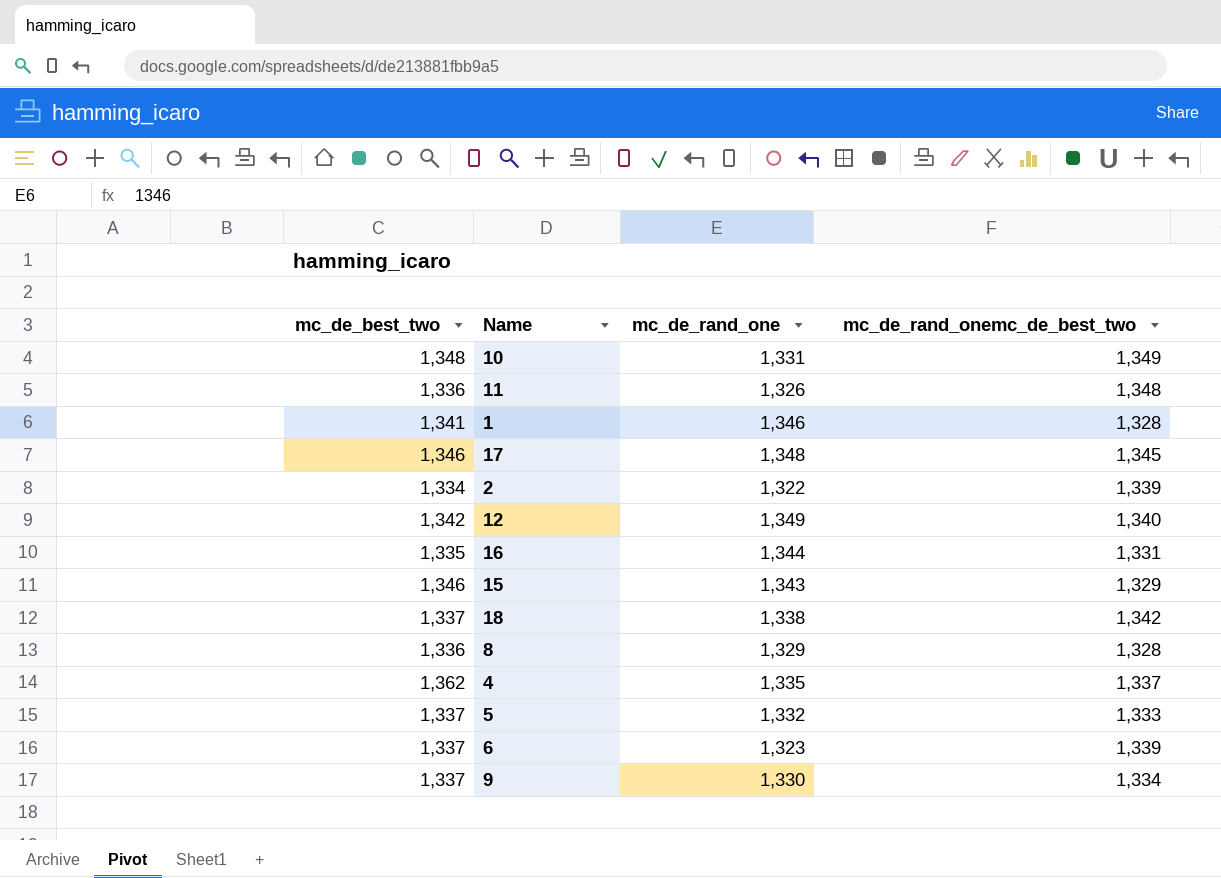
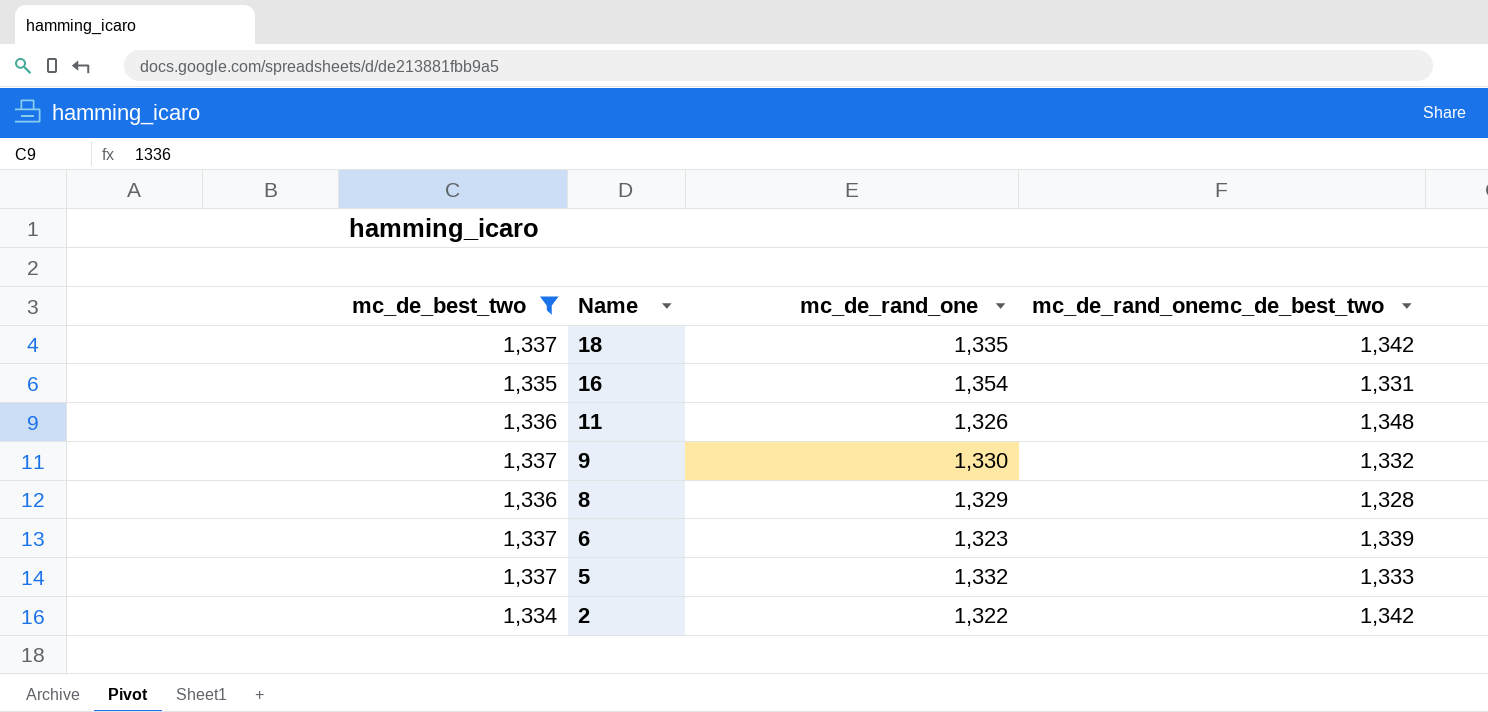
filter: none -> mc_de_best_two <= 1,337
row order: none -> Name descending
18 | mc_de_rand_one: 1,338 -> 1,335
16 | mc_de_rand_one: 1,344 -> 1,354
9 | mc_de_rand_onemc_de_best_two: 1,334 -> 1,332
2 | mc_de_rand_onemc_de_best_two: 1,339 -> 1,342

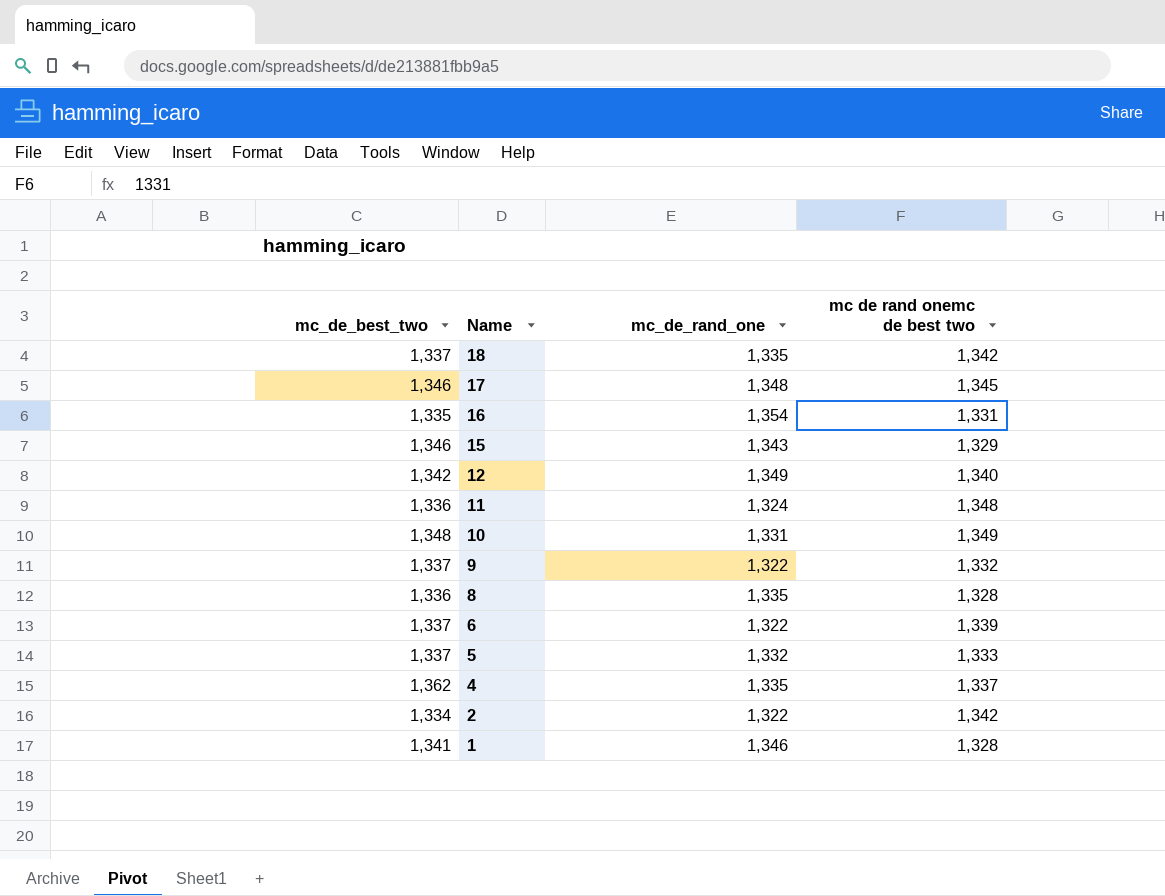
filter: mc_de_best_two <= 1,337 -> none
column name: mc_de_rand_onemc_de_best_two -> mc de rand onemc de best two
11 | mc_de_rand_one: 1,326 -> 1,324
9 | mc_de_rand_one: 1,330 -> 1,322
8 | mc_de_rand_one: 1,329 -> 1,335
6 | mc_de_rand_one: 1,323 -> 1,322

